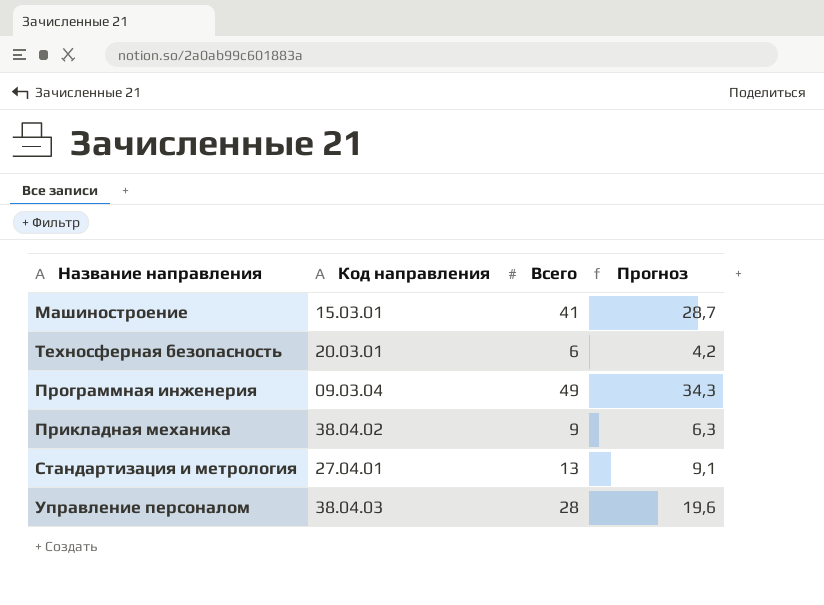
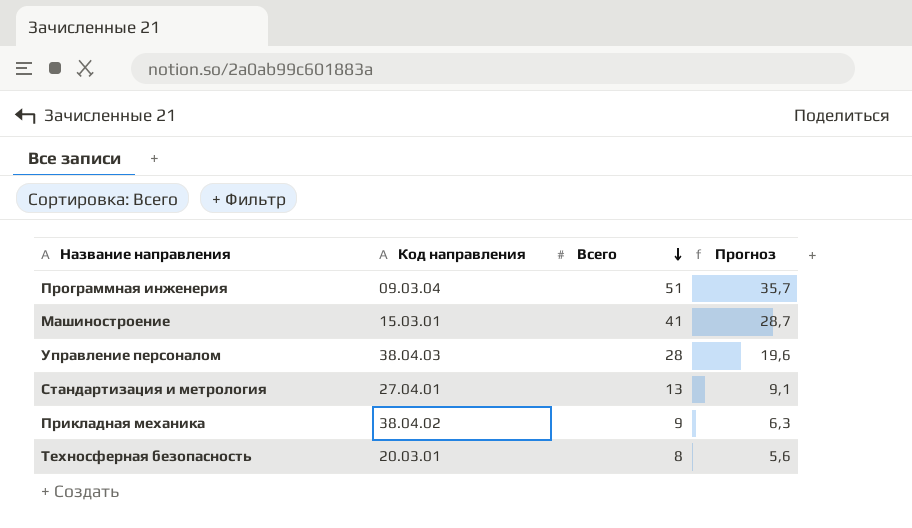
row order: none -> Всего descending
Программная инженерия | Всего: 49 -> 51
Программная инженерия | Прогноз: 34,3 -> 35,7
Техносферная безопасность | Всего: 6 -> 8
Техносферная безопасность | Прогноз: 4,2 -> 5,6

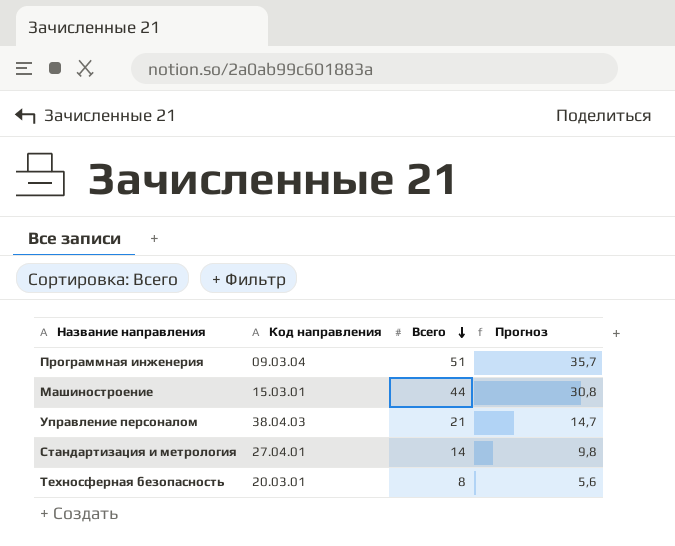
row Прикладная механика: 38.04.02 | 9 | 6,3 -> none
Машиностроение | Всего: 41 -> 44
Машиностроение | Прогноз: 28,7 -> 30,8
Управление персоналом | Всего: 28 -> 21
Управление персоналом | Прогноз: 19,6 -> 14,7
Стандартизация и метрология | Всего: 13 -> 14
Стандартизация и метрология | Прогноз: 9,1 -> 9,8

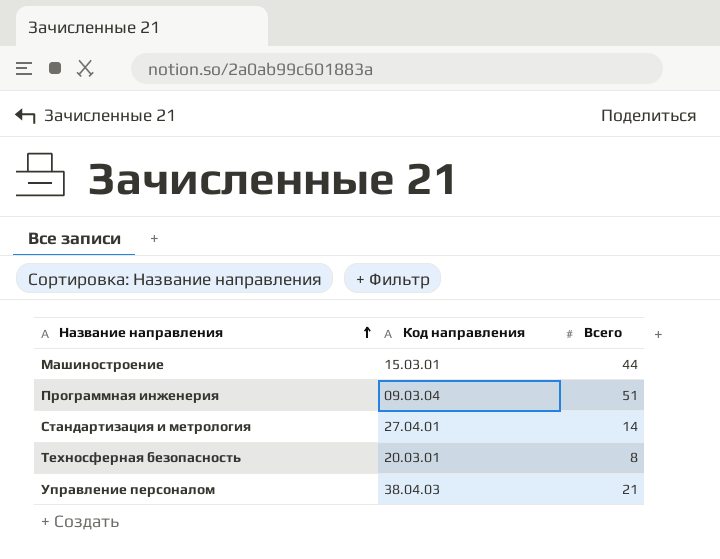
row order: Всего descending -> Название направления ascending
column Прогноз | formula: [Всего] * 0,7 -> none

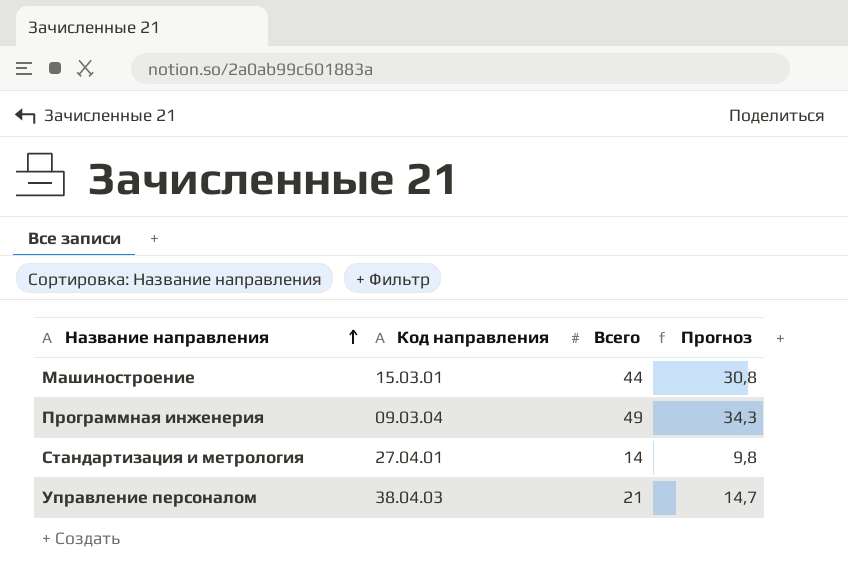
column Прогноз | formula: none -> [Всего] * 0,7
row Техносферная безопасность: 20.03.01 | 8 -> none
Программная инженерия | Всего: 51 -> 49

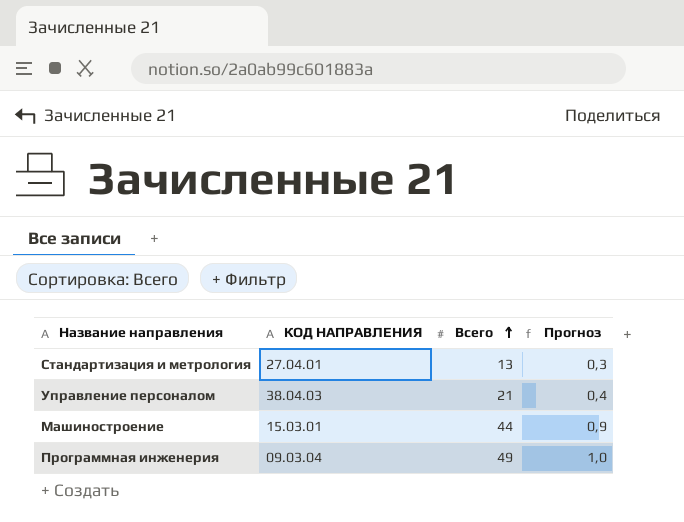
row order: Название направления ascending -> Всего ascending
column name: Код направления -> КОД НАПРАВЛЕНИЯ
column Прогноз | formula: [Всего] * 0,7 -> [Всего] * 0,02
Стандартизация и метрология | Всего: 14 -> 13

